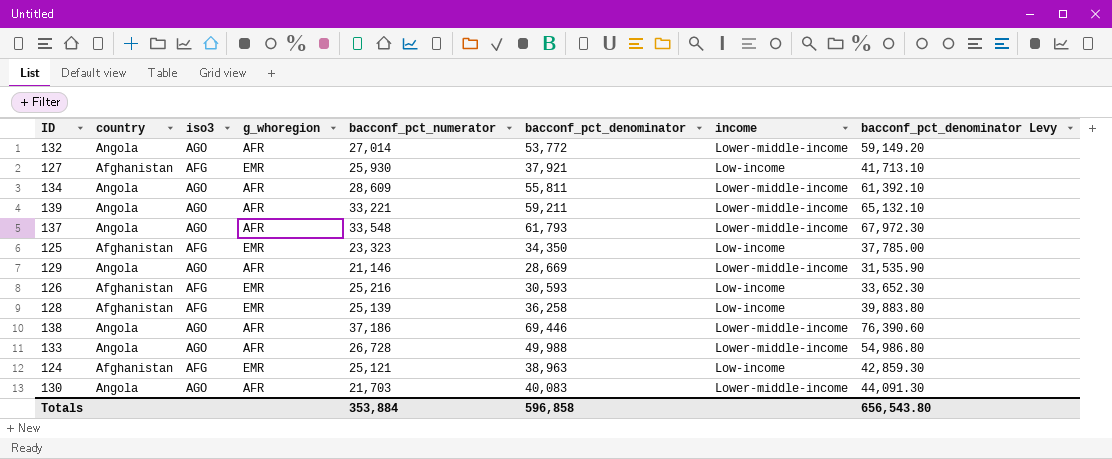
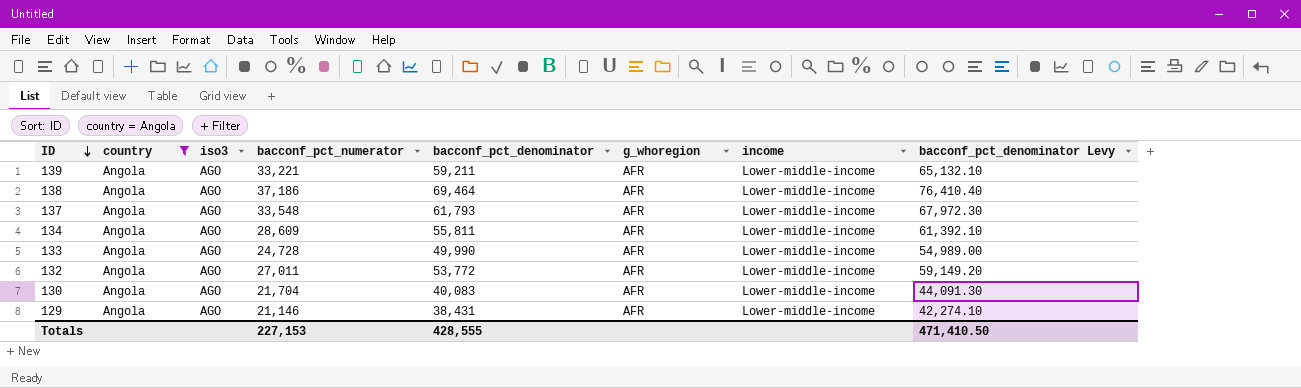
filter: none -> country = Angola
row order: none -> ID descending
column g_whoregion | position: 4 -> 6
138 | bacconf_pct_denominator: 69,446 -> 69,464
138 | bacconf_pct_denominator Levy: 76,390.60 -> 76,410.40
133 | bacconf_pct_numerator: 26,728 -> 24,728
133 | bacconf_pct_denominator: 49,988 -> 49,990
133 | bacconf_pct_denominator Levy: 54,986.80 -> 54,989.00
132 | bacconf_pct_numerator: 27,014 -> 27,011
130 | bacconf_pct_numerator: 21,703 -> 21,704
129 | bacconf_pct_denominator: 28,669 -> 38,431
129 | bacconf_pct_denominator Levy: 31,535.90 -> 42,274.10
Totals | bacconf_pct_numerator: 353,884 -> 227,153
Totals | bacconf_pct_denominator: 596,858 -> 428,555
Totals | bacconf_pct_denominator Levy: 656,543.80 -> 471,410.50

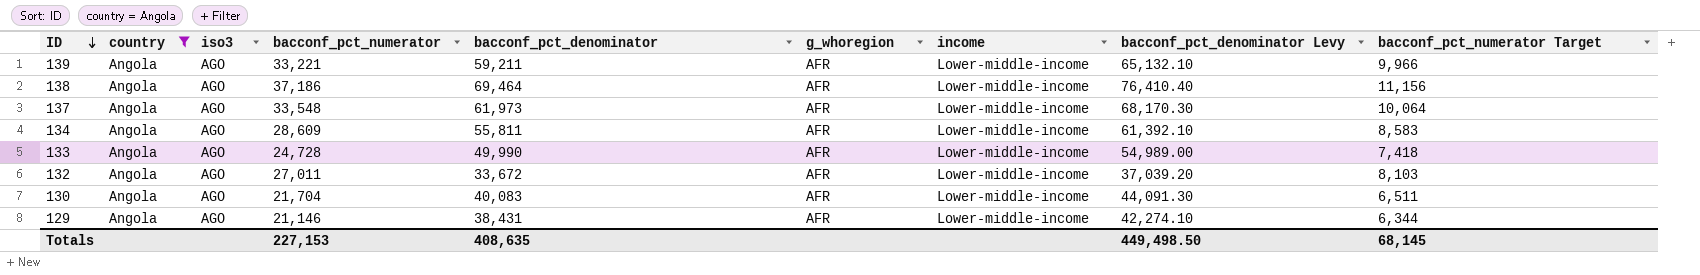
column bacconf_pct_numerator Target | formula: none -> [bacconf_pct_numerator] * 0.3
137 | bacconf_pct_denominator: 61,793 -> 61,973
137 | bacconf_pct_denominator Levy: 67,972.30 -> 68,170.30
132 | bacconf_pct_denominator: 53,772 -> 33,672
132 | bacconf_pct_denominator Levy: 59,149.20 -> 37,039.20
Totals | bacconf_pct_denominator: 428,555 -> 408,635
Totals | bacconf_pct_denominator Levy: 471,410.50 -> 449,498.50

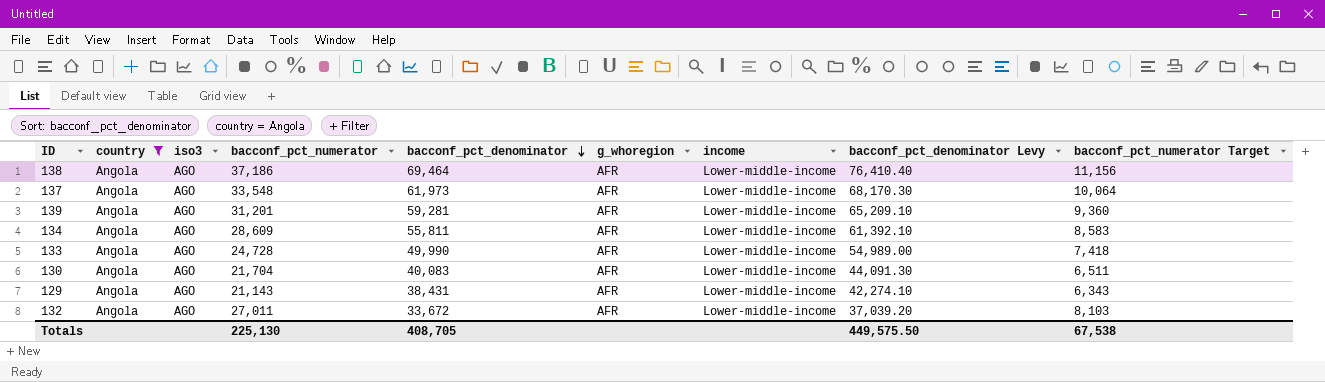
row order: ID descending -> bacconf_pct_denominator descending
139 | bacconf_pct_numerator: 33,221 -> 31,201
139 | bacconf_pct_denominator: 59,211 -> 59,281
139 | bacconf_pct_denominator Levy: 65,132.10 -> 65,209.10
139 | bacconf_pct_numerator Target: 9,966 -> 9,360
129 | bacconf_pct_numerator: 21,146 -> 21,143
129 | bacconf_pct_numerator Target: 6,344 -> 6,343
Totals | bacconf_pct_numerator: 227,153 -> 225,130
Totals | bacconf_pct_denominator: 408,635 -> 408,705
Totals | bacconf_pct_denominator Levy: 449,498.50 -> 449,575.50
Totals | bacconf_pct_numerator Target: 68,145 -> 67,538

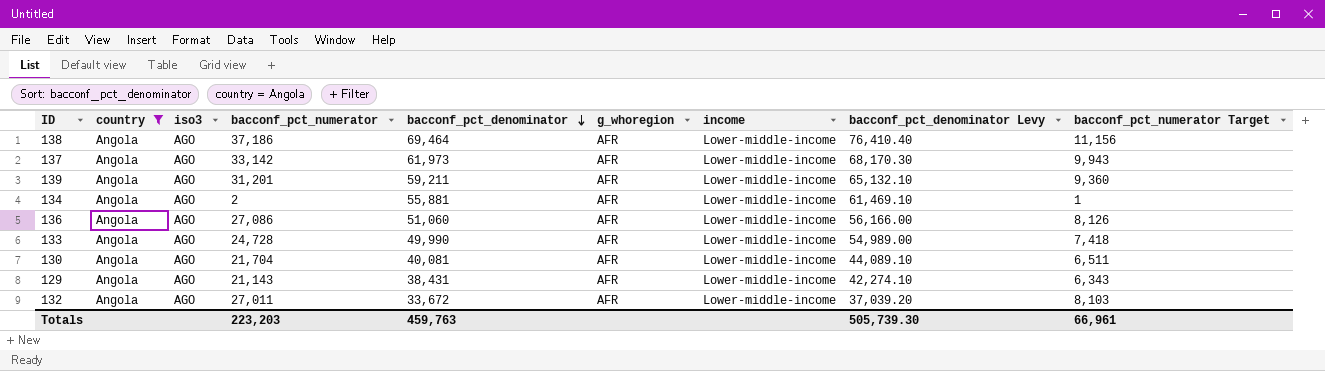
137 | bacconf_pct_numerator: 33,548 -> 33,142
137 | bacconf_pct_numerator Target: 10,064 -> 9,943
139 | bacconf_pct_denominator: 59,281 -> 59,211
139 | bacconf_pct_denominator Levy: 65,209.10 -> 65,132.10
134 | bacconf_pct_numerator: 28,609 -> 2
134 | bacconf_pct_denominator: 55,811 -> 55,881
134 | bacconf_pct_denominator Levy: 61,392.10 -> 61,469.10
134 | bacconf_pct_numerator Target: 8,583 -> 1
row 136: none -> Angola | AGO | 27,086 | 51,060 | AFR | Lower-middle-income | 56,166.00 | 8,126
130 | bacconf_pct_denominator: 40,083 -> 40,081
130 | bacconf_pct_denominator Levy: 44,091.30 -> 44,089.10
Totals | bacconf_pct_numerator: 225,130 -> 223,203
Totals | bacconf_pct_denominator: 408,705 -> 459,763
Totals | bacconf_pct_denominator Levy: 449,575.50 -> 505,739.30
Totals | bacconf_pct_numerator Target: 67,538 -> 66,961

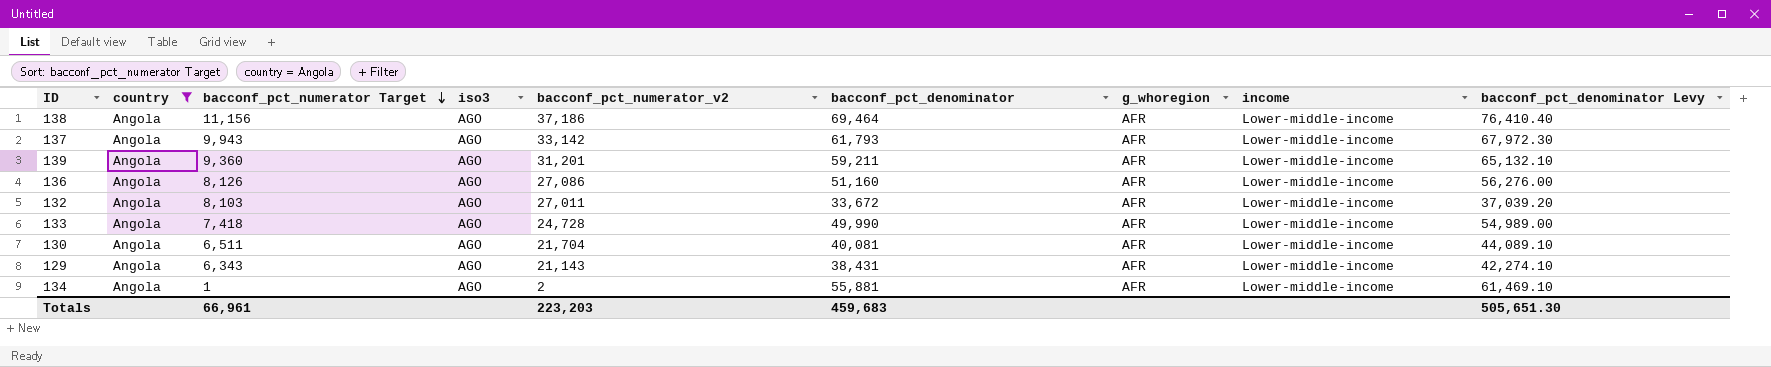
row order: bacconf_pct_denominator descending -> bacconf_pct_numerator Target descending
column bacconf_pct_numerator Target | position: 9 -> 3
column name: bacconf_pct_numerator -> bacconf_pct_numerator_v2
137 | bacconf_pct_denominator: 61,973 -> 61,793
137 | bacconf_pct_denominator Levy: 68,170.30 -> 67,972.30
136 | bacconf_pct_denominator: 51,060 -> 51,160
136 | bacconf_pct_denominator Levy: 56,166.00 -> 56,276.00
Totals | bacconf_pct_denominator: 459,763 -> 459,683
Totals | bacconf_pct_denominator Levy: 505,739.30 -> 505,651.30

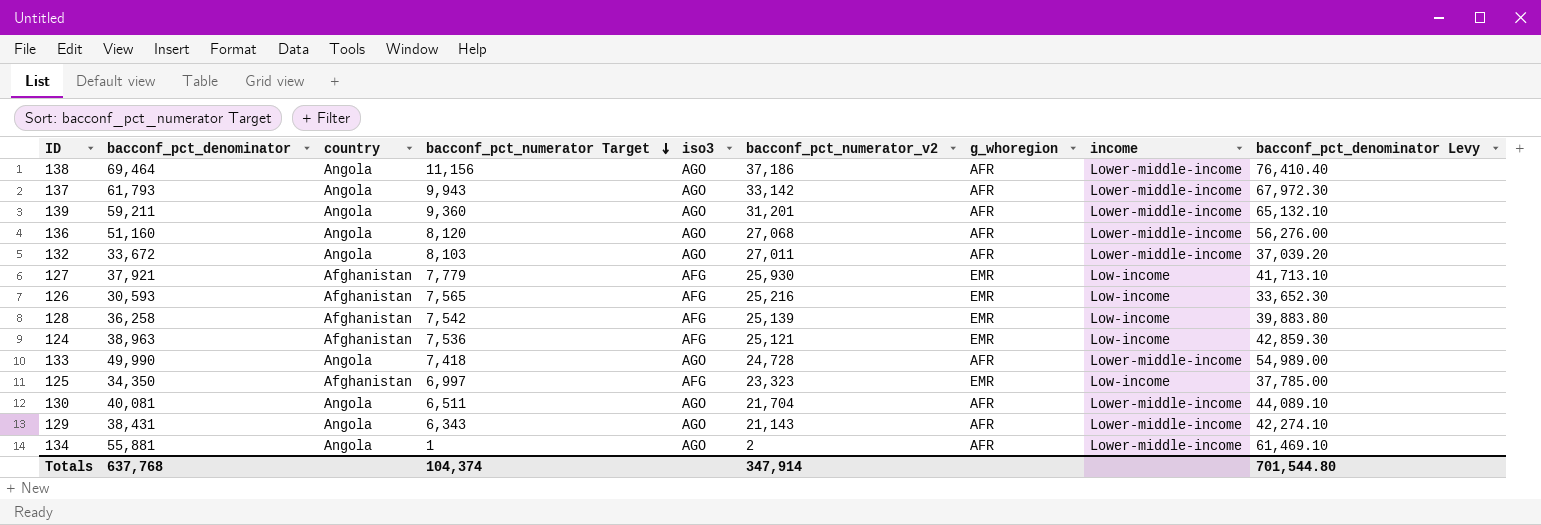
filter: country = Angola -> none
column bacconf_pct_denominator | position: 6 -> 2
136 | bacconf_pct_numerator Target: 8,126 -> 8,120
136 | bacconf_pct_numerator_v2: 27,086 -> 27,068
Totals | bacconf_pct_denominator: 459,683 -> 637,768
Totals | bacconf_pct_numerator Target: 66,961 -> 104,374
Totals | bacconf_pct_numerator_v2: 223,203 -> 347,914
Totals | bacconf_pct_denominator Levy: 505,651.30 -> 701,544.80

